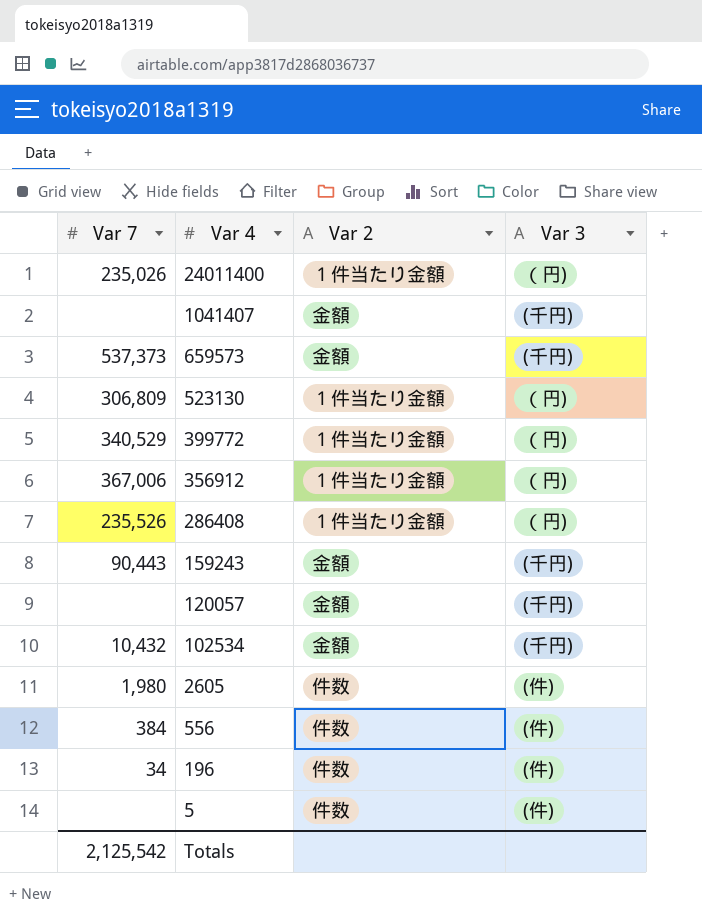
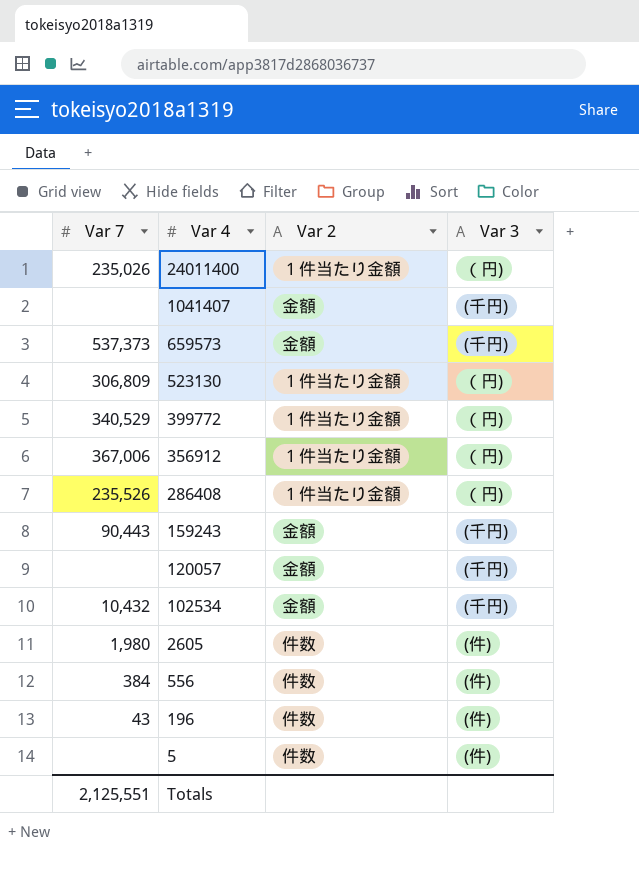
196 | Var 7: 34 -> 43
Totals | Var 7: 2,125,542 -> 2,125,551

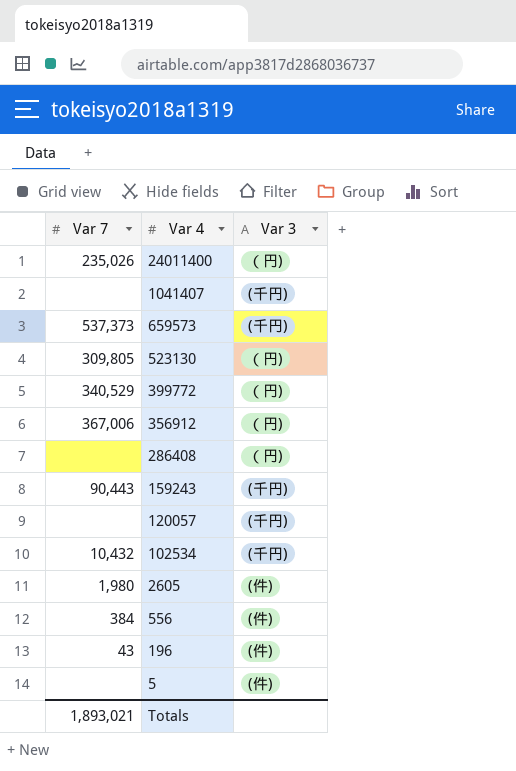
column Var 2 | position: 3 -> none
523130 | Var 7: 306,809 -> 309,805
286408 | Var 7: 235,526 -> none
Totals | Var 7: 2,125,551 -> 1,893,021

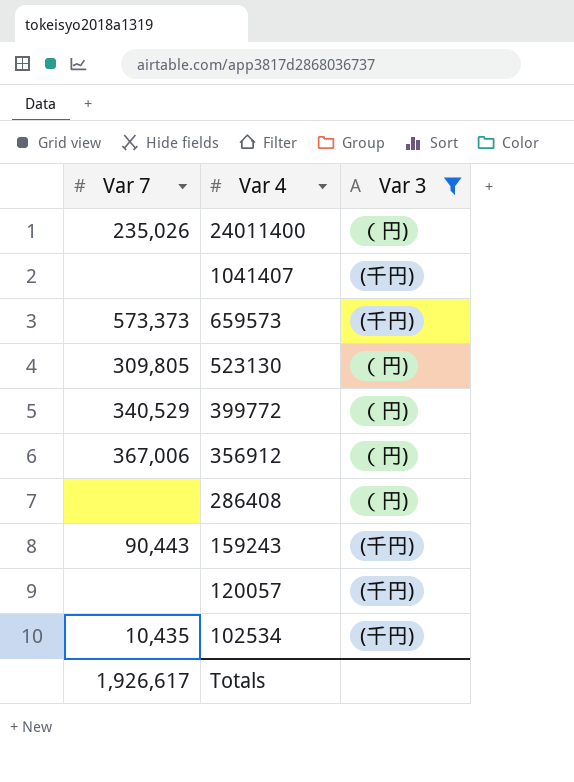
filter: none -> Var 3 != (件)
659573 | Var 7: 537,373 -> 573,373
102534 | Var 7: 10,432 -> 10,435
Totals | Var 7: 1,893,021 -> 1,926,617

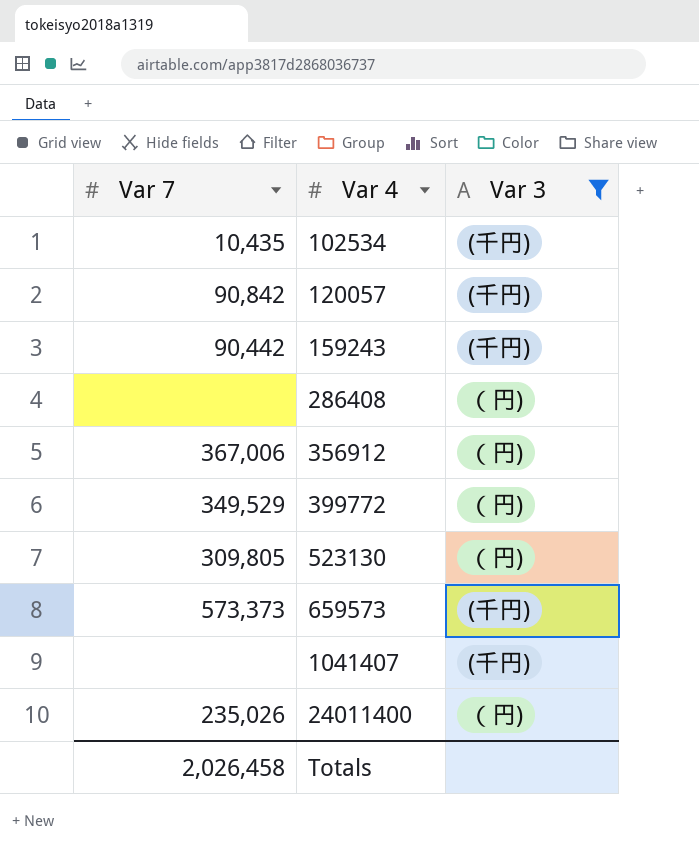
row order: Var 4 descending -> Var 4 ascending
120057 | Var 7: none -> 90,842
159243 | Var 7: 90,443 -> 90,442
399772 | Var 7: 340,529 -> 349,529
Totals | Var 7: 1,926,617 -> 2,026,458

